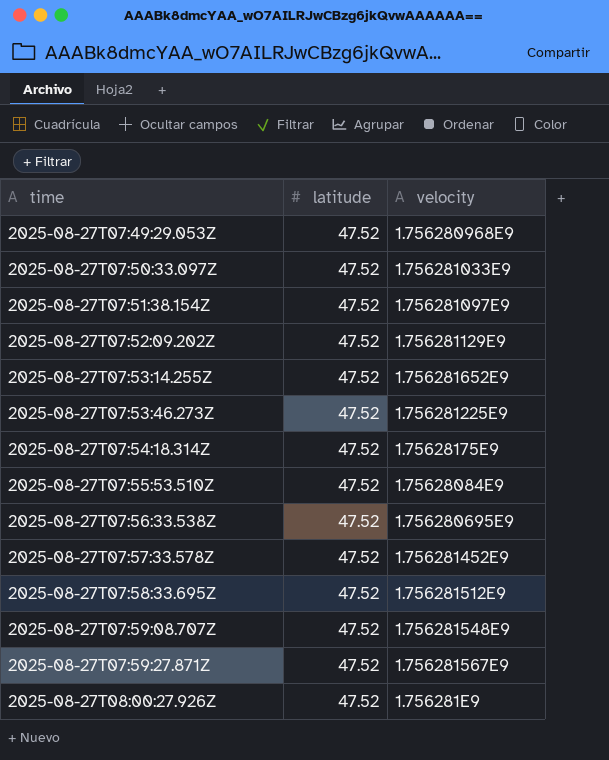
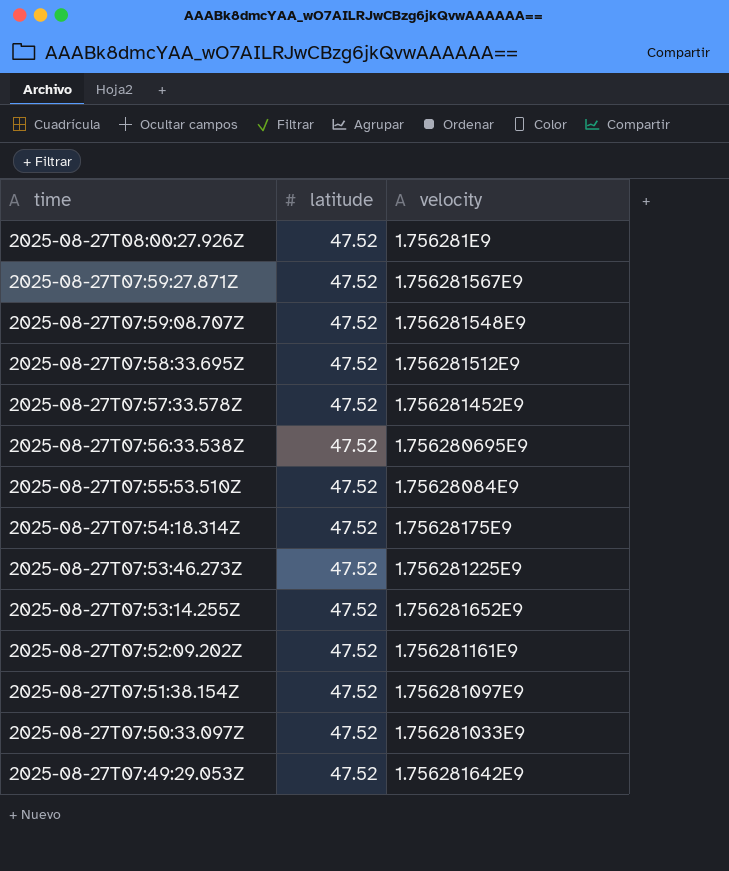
row order: time ascending -> time descending
2025-08-27T07:52:09.202Z | velocity: 1.756281129E9 -> 1.756281161E9
2025-08-27T07:49:29.053Z | velocity: 1.756280968E9 -> 1.756281642E9

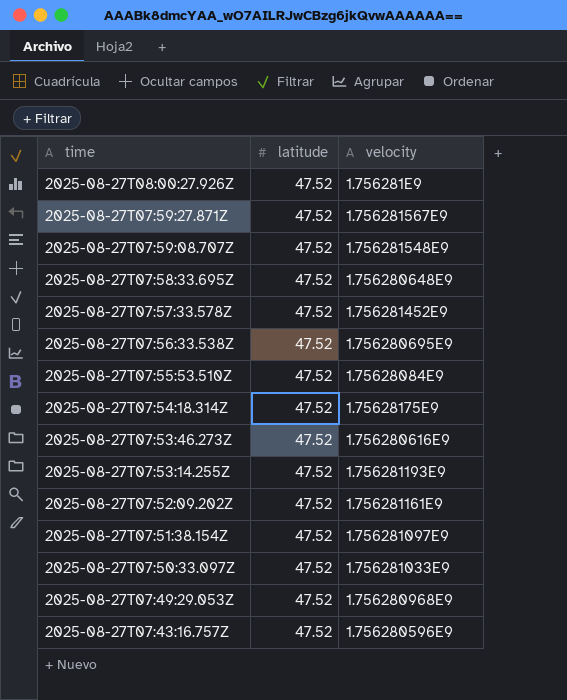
2025-08-27T07:58:33.695Z | velocity: 1.756281512E9 -> 1.756280648E9
2025-08-27T07:53:46.273Z | velocity: 1.756281225E9 -> 1.756280616E9
2025-08-27T07:53:14.255Z | velocity: 1.756281652E9 -> 1.756281193E9
2025-08-27T07:49:29.053Z | velocity: 1.756281642E9 -> 1.756280968E9
row 2025-08-27T07:43:16.757Z: none -> 47.52 | 1.756280596E9

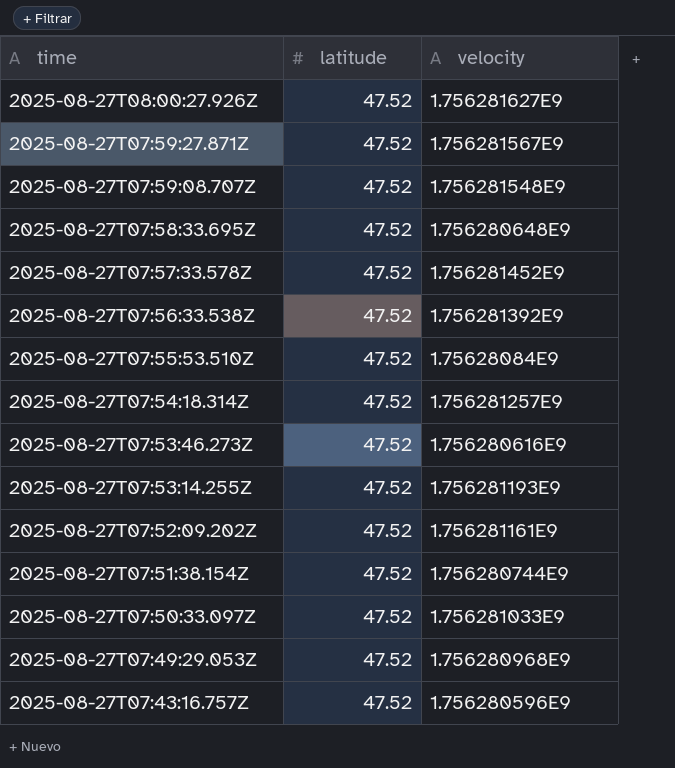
2025-08-27T08:00:27.926Z | velocity: 1.756281E9 -> 1.756281627E9
2025-08-27T07:56:33.538Z | velocity: 1.756280695E9 -> 1.756281392E9
2025-08-27T07:54:18.314Z | velocity: 1.75628175E9 -> 1.756281257E9
2025-08-27T07:51:38.154Z | velocity: 1.756281097E9 -> 1.756280744E9

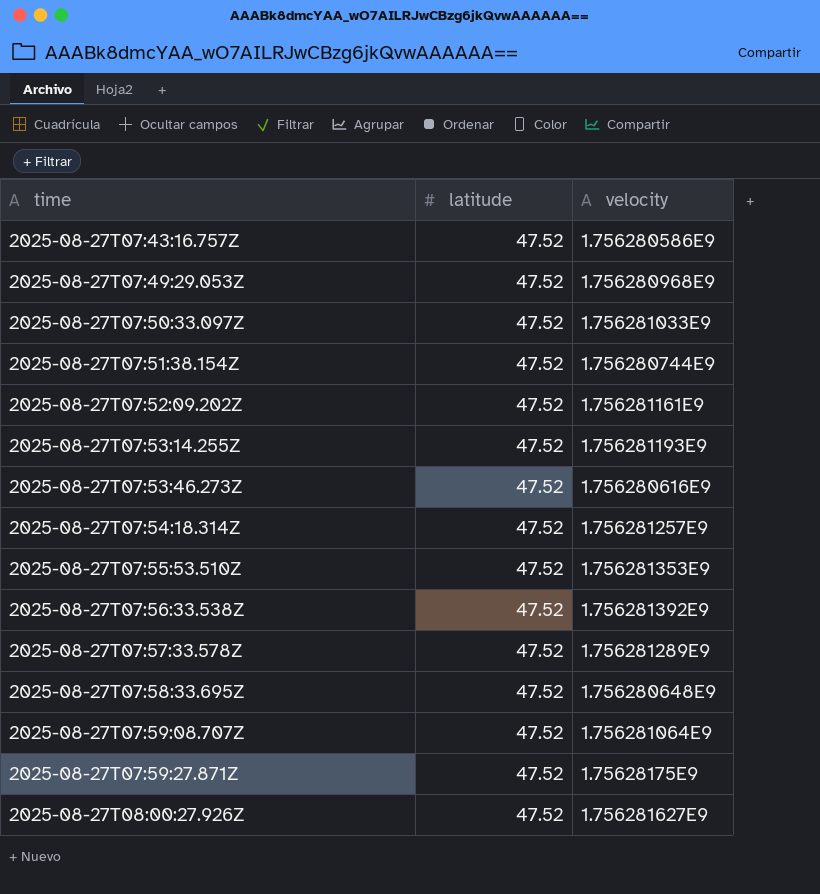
row order: time descending -> time ascending
2025-08-27T07:43:16.757Z | velocity: 1.756280596E9 -> 1.756280586E9
2025-08-27T07:55:53.510Z | velocity: 1.75628084E9 -> 1.756281353E9
2025-08-27T07:57:33.578Z | velocity: 1.756281452E9 -> 1.756281289E9
2025-08-27T07:59:08.707Z | velocity: 1.756281548E9 -> 1.756281064E9
2025-08-27T07:59:27.871Z | velocity: 1.756281567E9 -> 1.75628175E9

